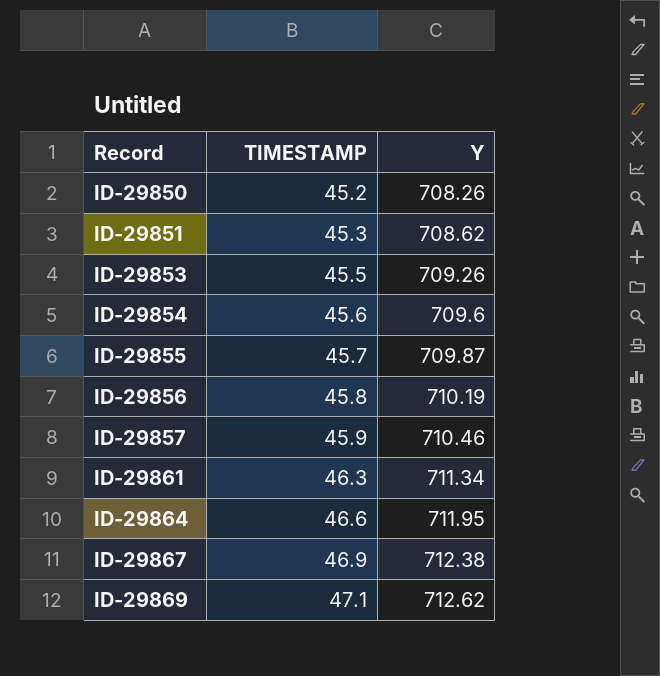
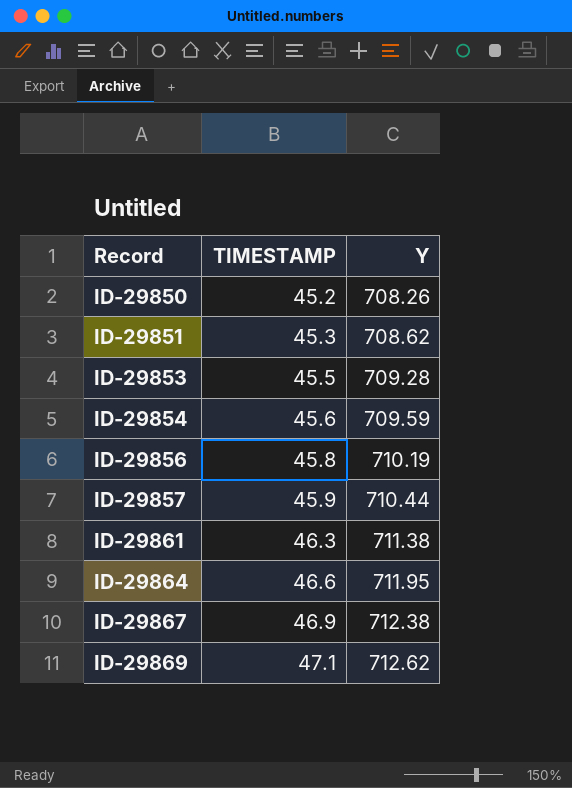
row ID-29855: 45.7 | 709.87 -> none
ID-29853 | Y: 709.26 -> 709.28
ID-29854 | Y: 709.6 -> 709.59
ID-29857 | Y: 710.46 -> 710.44
ID-29861 | Y: 711.34 -> 711.38

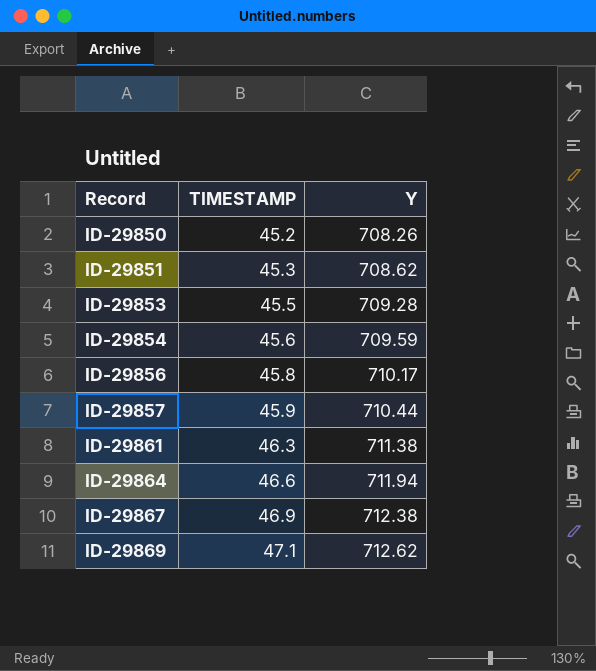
ID-29856 | Y: 710.19 -> 710.17
ID-29864 | Y: 711.95 -> 711.94

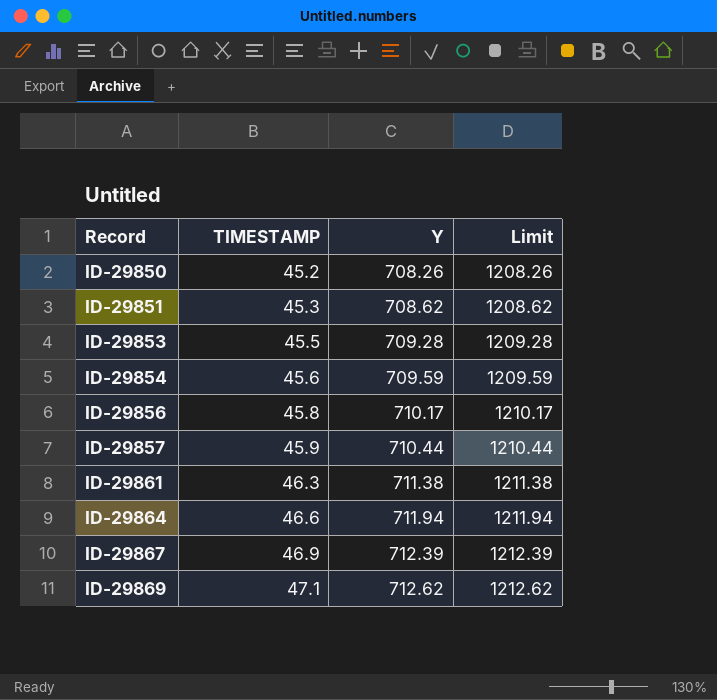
column Limit | formula: none -> [Y] + 500
ID-29867 | Y: 712.38 -> 712.39

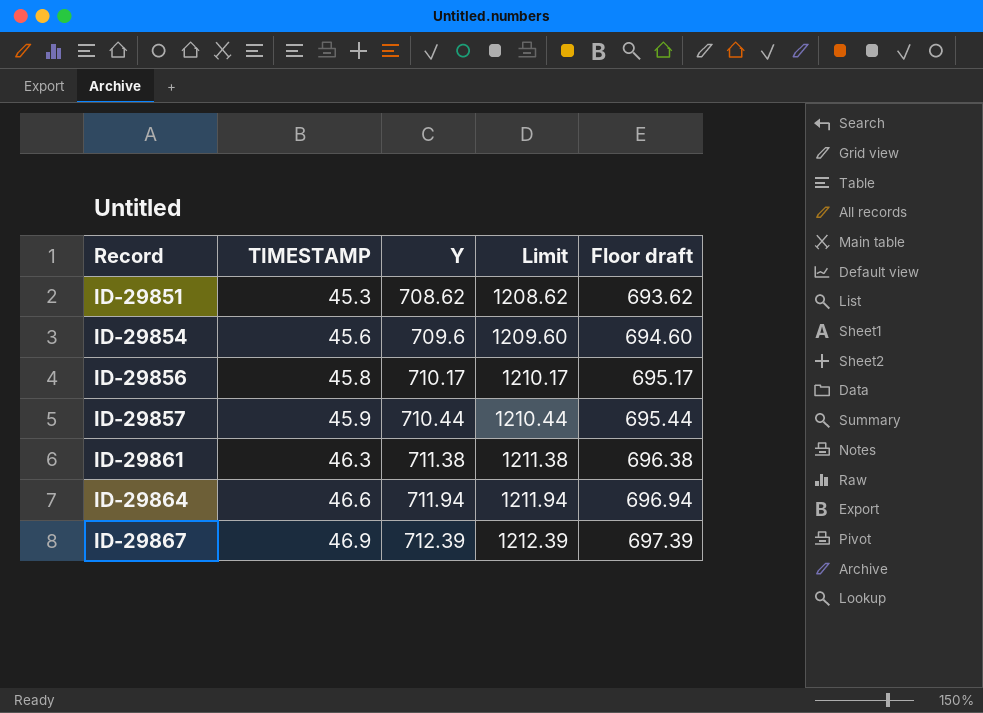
column Floor draft | formula: none -> [Y] - 15
row ID-29850: 45.2 | 708.26 | 1208.26 -> none
row ID-29853: 45.5 | 709.28 | 1209.28 -> none
row ID-29869: 47.1 | 712.62 | 1212.62 -> none
ID-29854 | Y: 709.59 -> 709.6
ID-29854 | Limit: 1209.59 -> 1209.60

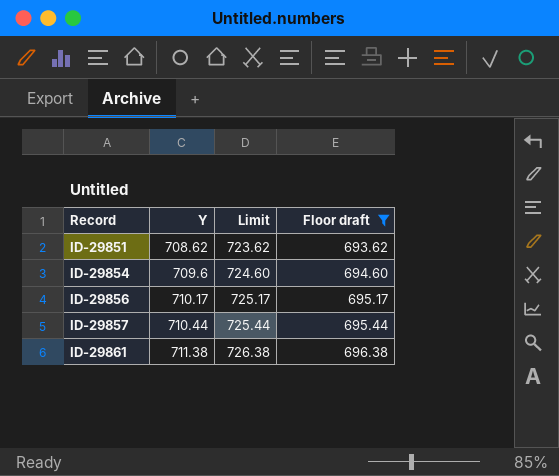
filter: none -> Floor draft <= 696.38
column TIMESTAMP | position: 2 -> none
column Limit | formula: [Y] + 500 -> [Y] + 15

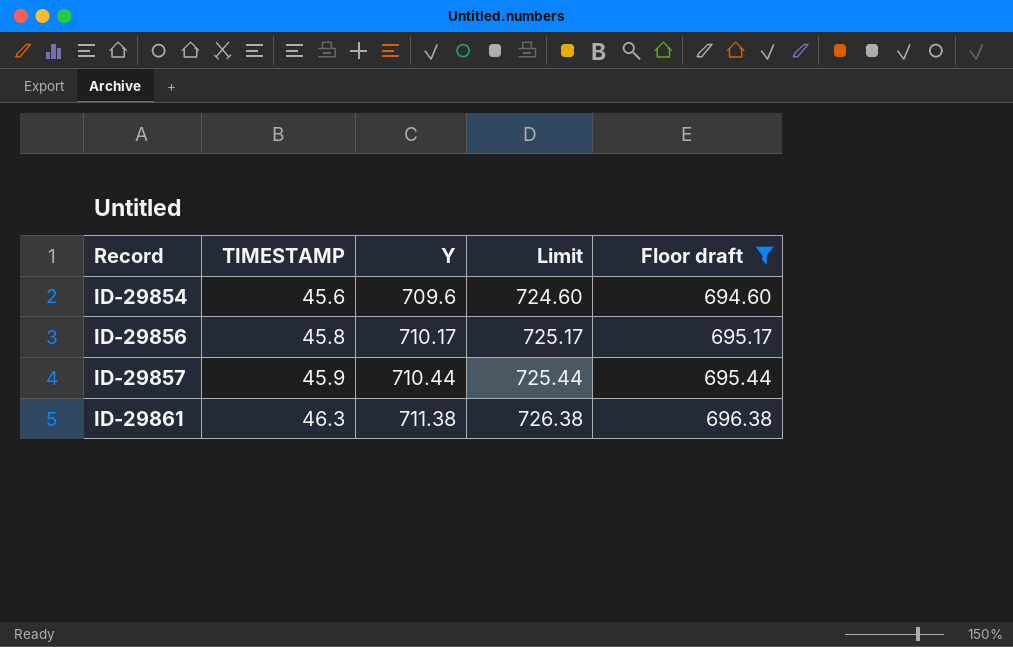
column TIMESTAMP | position: none -> 2
row ID-29851: 708.62 | 723.62 | 693.62 -> none

